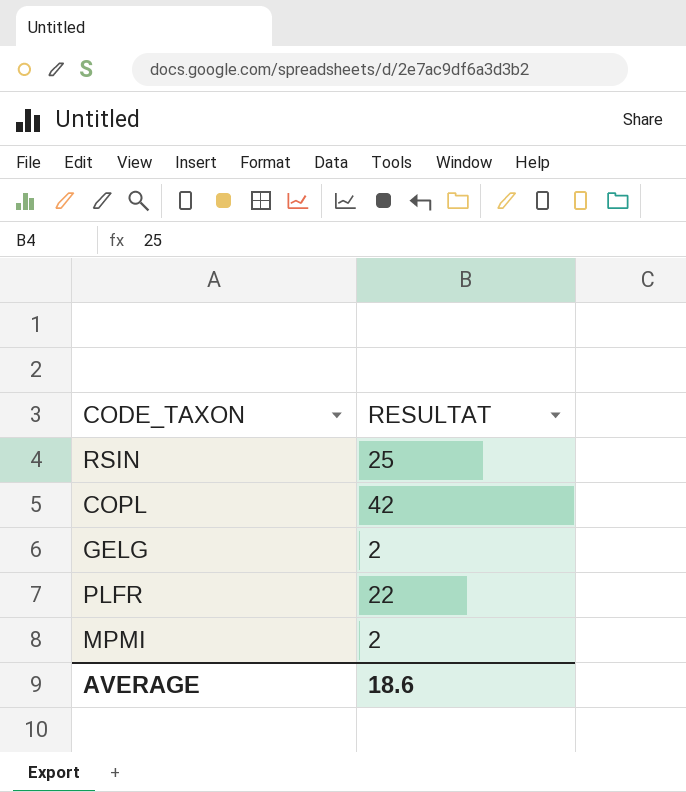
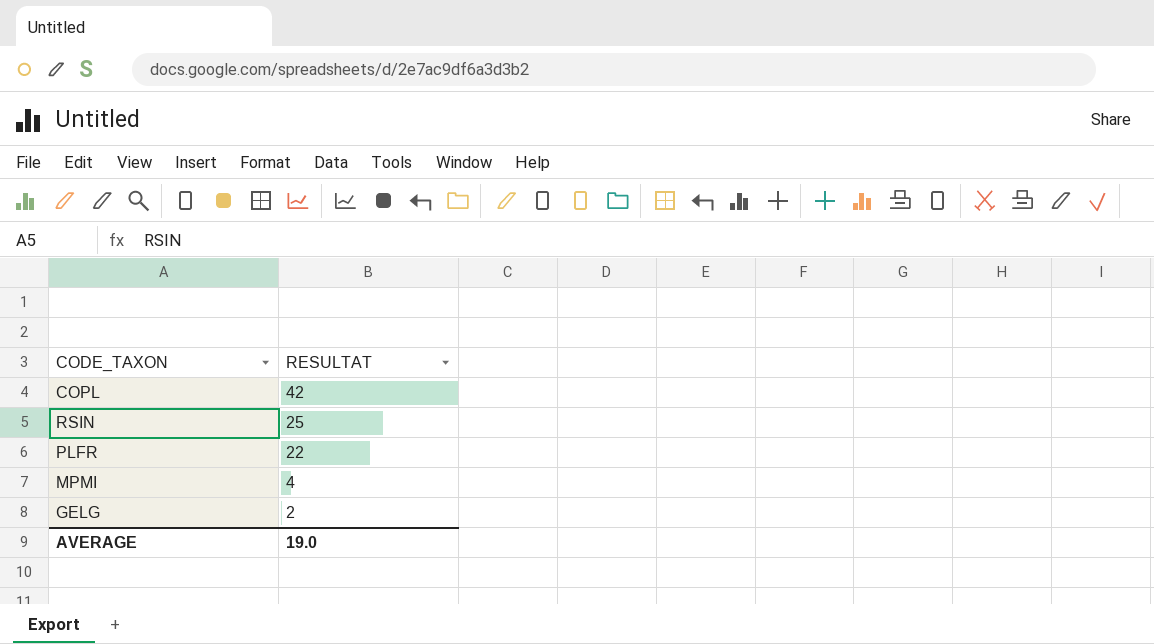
row order: none -> RESULTAT descending
MPMI | RESULTAT: 2 -> 4
AVERAGE | RESULTAT: 18.6 -> 19.0

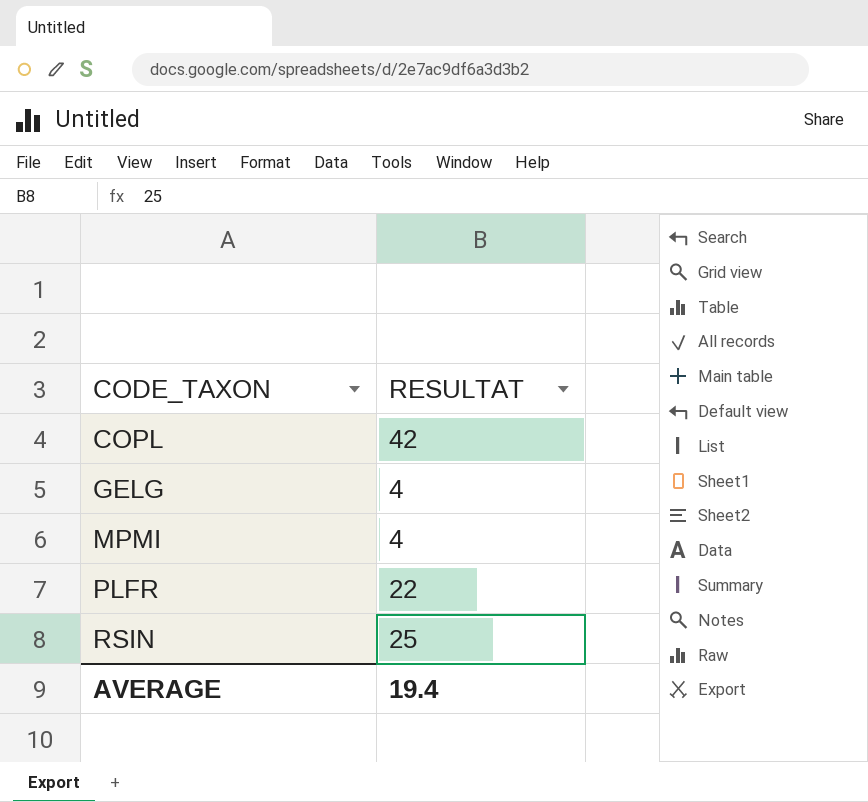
row order: RESULTAT descending -> CODE_TAXON ascending
GELG | RESULTAT: 2 -> 4
AVERAGE | RESULTAT: 19.0 -> 19.4

